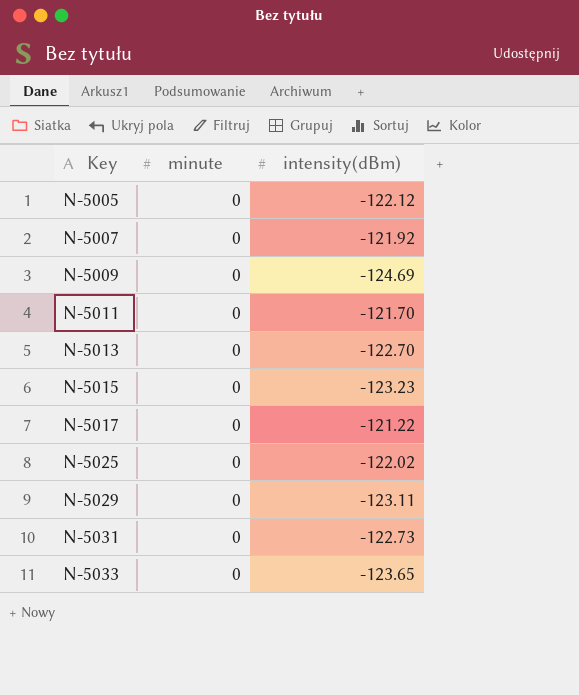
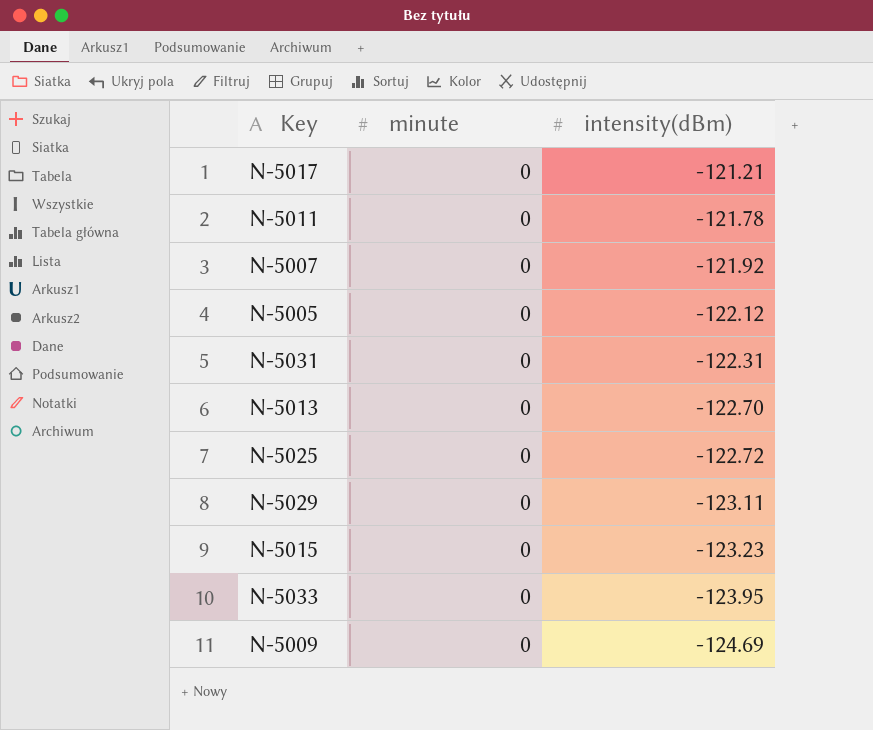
row order: Key ascending -> intensity(dBm) descending
N-5017 | intensity(dBm): -121.22 -> -121.21
N-5011 | intensity(dBm): -121.70 -> -121.78
N-5031 | intensity(dBm): -122.73 -> -122.31
N-5025 | intensity(dBm): -122.02 -> -122.72
N-5033 | intensity(dBm): -123.65 -> -123.95

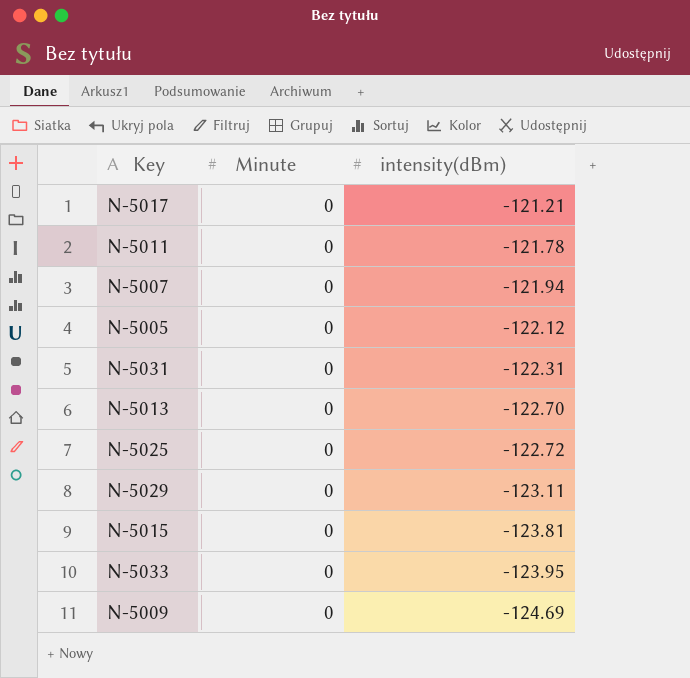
column name: minute -> Minute
N-5007 | intensity(dBm): -121.92 -> -121.94
N-5015 | intensity(dBm): -123.23 -> -123.81

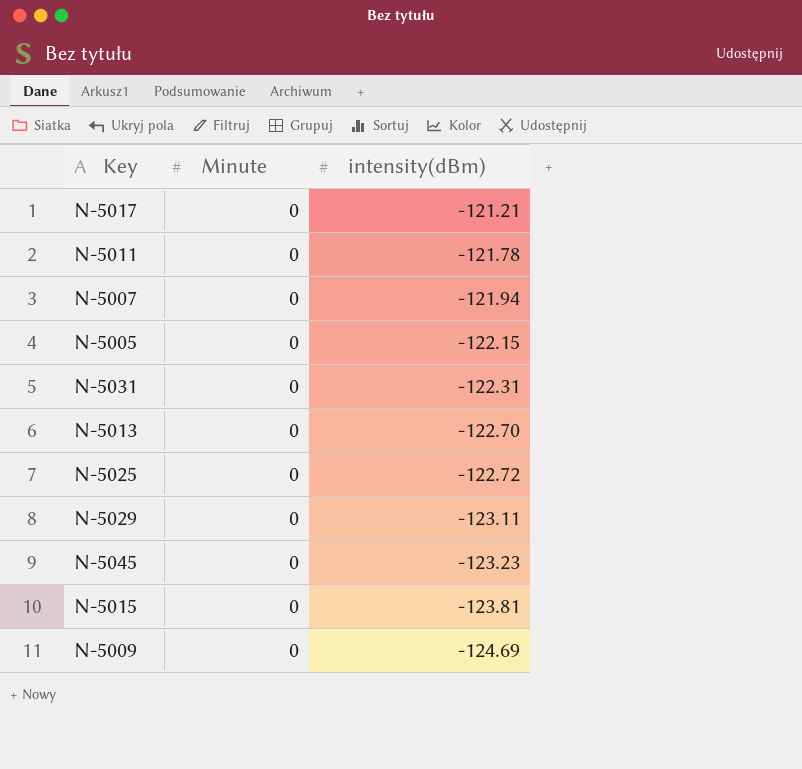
row N-5033: 0 | -123.95 -> none
N-5005 | intensity(dBm): -122.12 -> -122.15
row N-5045: none -> 0 | -123.23

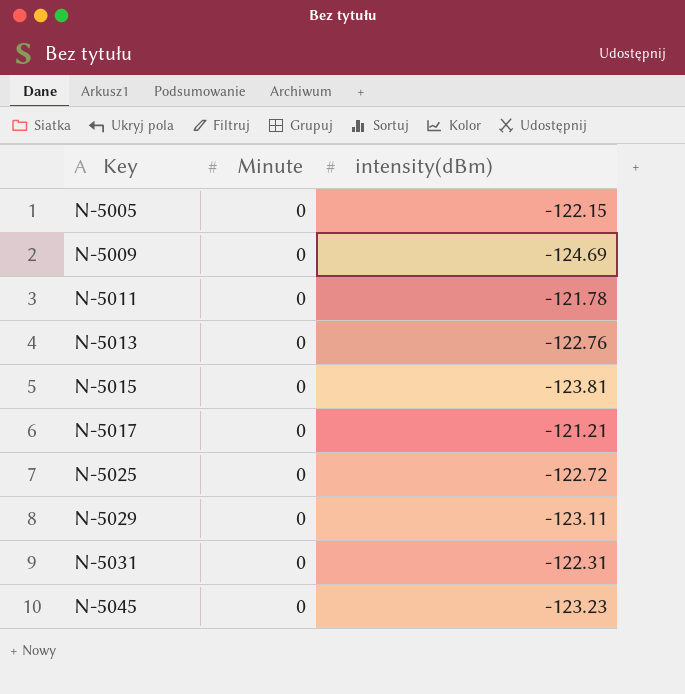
row order: intensity(dBm) descending -> Key ascending
row N-5007: 0 | -121.94 -> none
N-5013 | intensity(dBm): -122.70 -> -122.76

